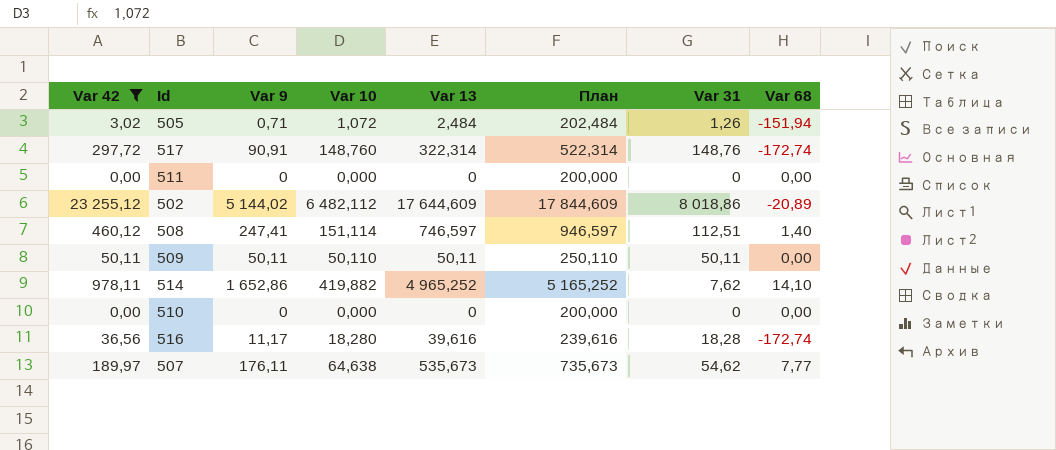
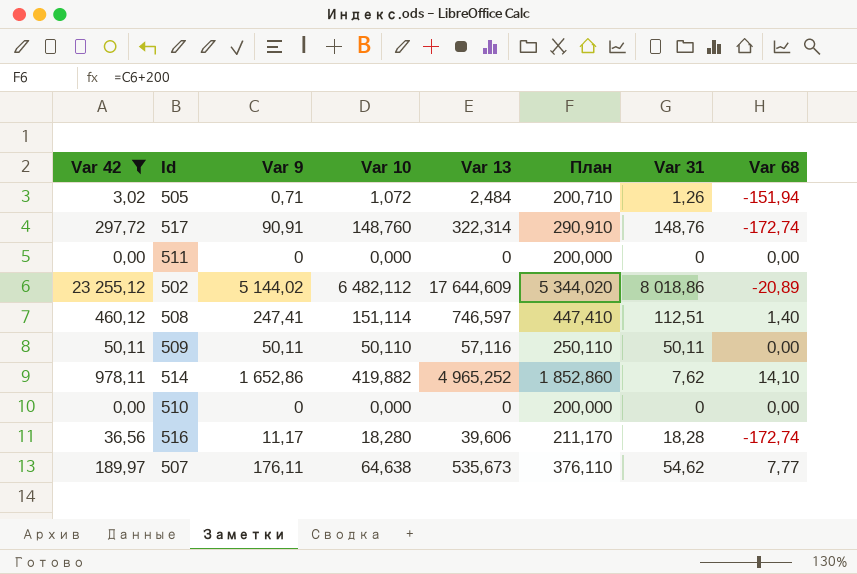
column План | formula: [Var 13] + 200 -> [Var 9] + 200
509 | Var 13: 50,11 -> 57,116
516 | Var 13: 39,616 -> 39,606

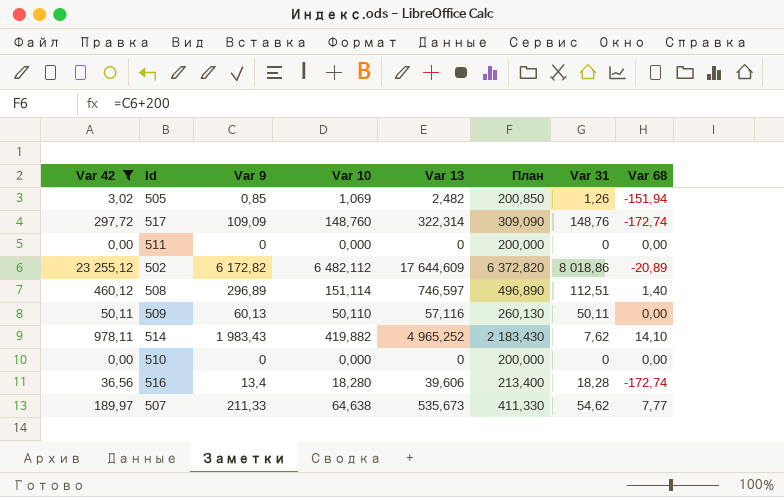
505 | Var 9: 0,71 -> 0,85
505 | Var 10: 1,072 -> 1,069
505 | Var 13: 2,484 -> 2,482
505 | План: 200,710 -> 200,850
517 | Var 9: 90,91 -> 109,09
517 | План: 290,910 -> 309,090
502 | Var 9: 5 144,02 -> 6 172,82
502 | План: 5 344,020 -> 6 372,820
508 | Var 9: 247,41 -> 296,89
508 | План: 447,410 -> 496,890
509 | Var 9: 50,11 -> 60,13
509 | План: 250,110 -> 260,130
514 | Var 9: 1 652,86 -> 1 983,43
514 | План: 1 852,860 -> 2 183,430
516 | Var 9: 11,17 -> 13,4
516 | План: 211,170 -> 213,400
507 | Var 9: 176,11 -> 211,33
507 | План: 376,110 -> 411,330

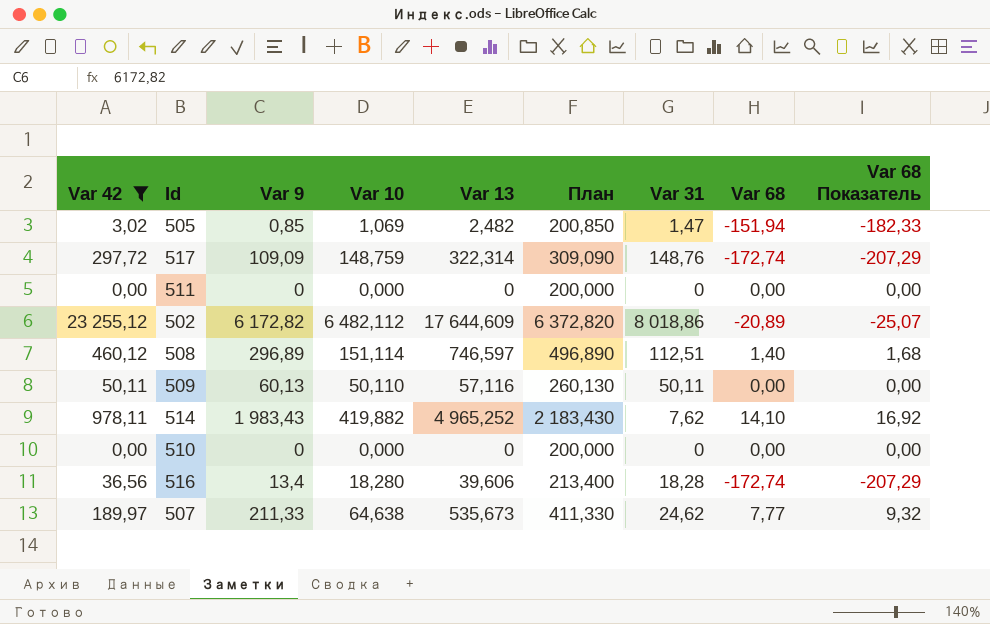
column Var 68 Показатель | formula: none -> [Var 68] * 1,2
505 | Var 31: 1,26 -> 1,47
517 | Var 10: 148,760 -> 148,759
507 | Var 31: 54,62 -> 24,62

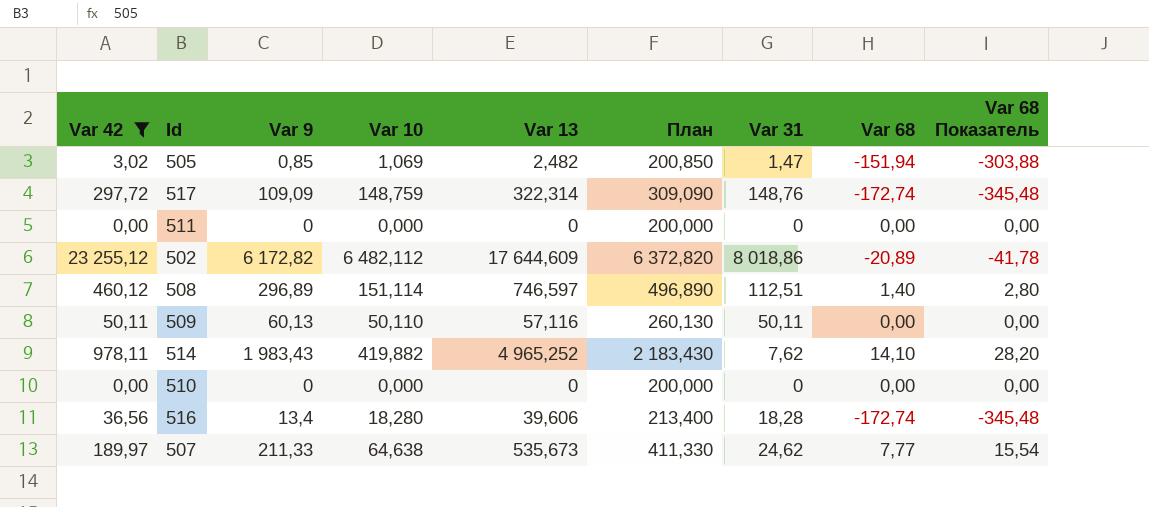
column Var 68 Показатель | formula: [Var 68] * 1,2 -> [Var 68] * 2

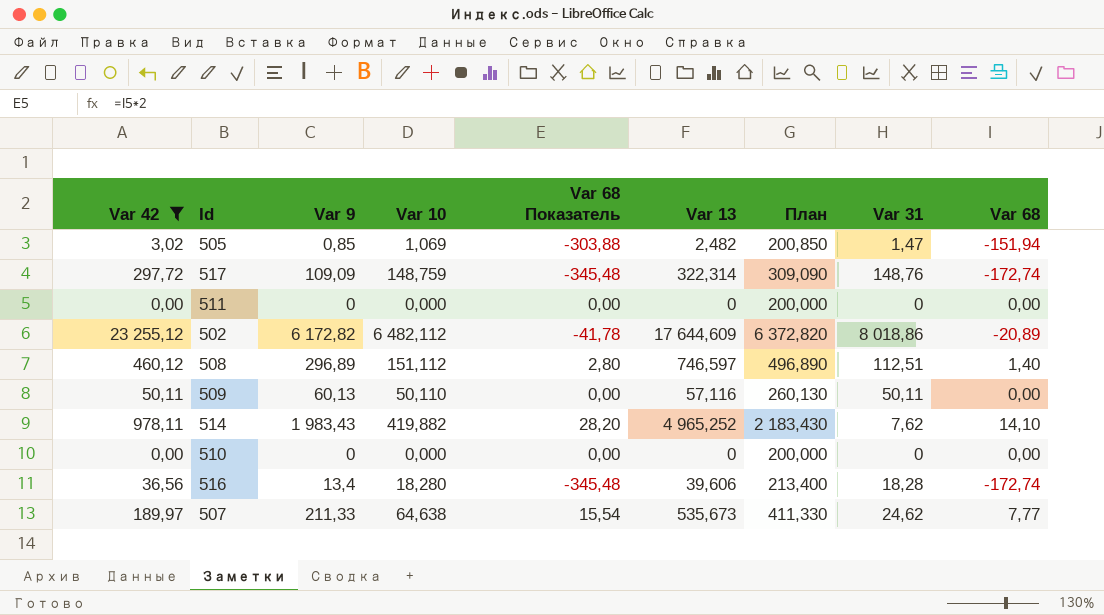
column Var 68 Показатель | position: 9 -> 5
508 | Var 10: 151,114 -> 151,112

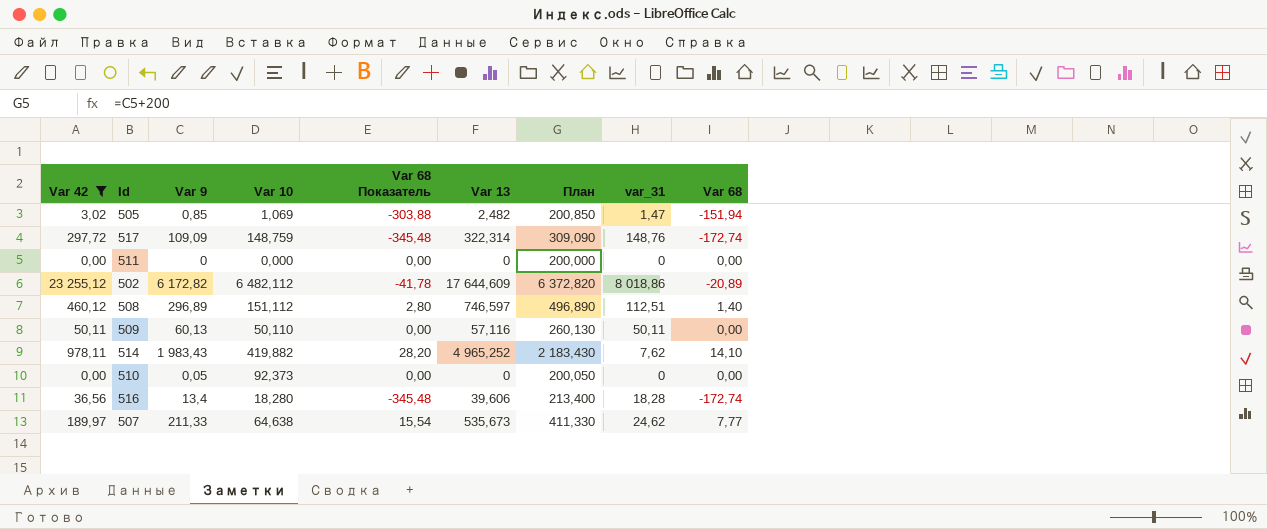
column name: Var 31 -> var_31
510 | Var 9: 0 -> 0,05
510 | Var 10: 0,000 -> 92,373
510 | План: 200,000 -> 200,050

